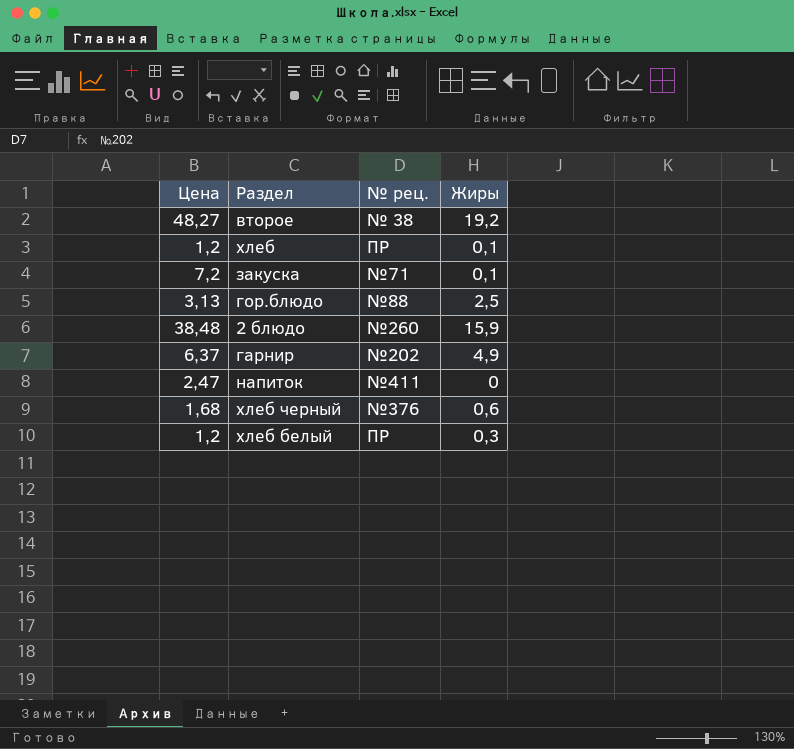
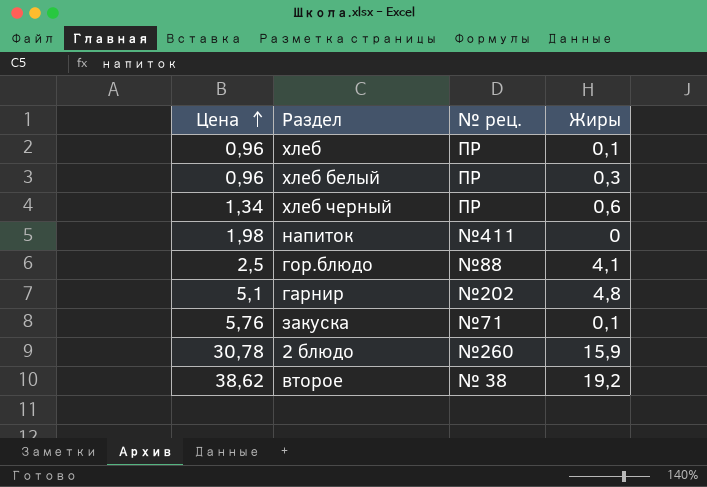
row order: none -> Цена ascending
хлеб | Цена: 1,2 -> 0,96
хлеб белый | Цена: 1,2 -> 0,96
хлеб черный | Цена: 1,68 -> 1,34
хлеб черный | № рец.: №376 -> ПР
напиток | Цена: 2,47 -> 1,98
гор.блюдо | Цена: 3,13 -> 2,5
гор.блюдо | Жиры: 2,5 -> 4,1
гарнир | Цена: 6,37 -> 5,1
гарнир | Жиры: 4,9 -> 4,8
закуска | Цена: 7,2 -> 5,76
2 блюдо | Цена: 38,48 -> 30,78
второе | Цена: 48,27 -> 38,62

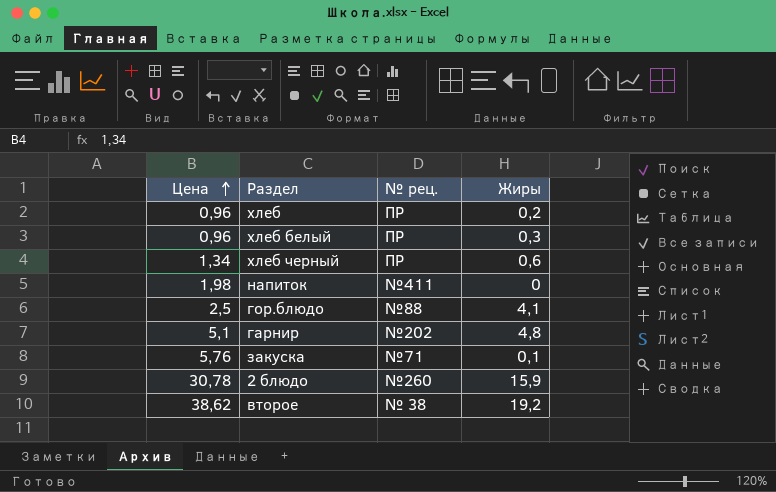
хлеб | Жиры: 0,1 -> 0,2

